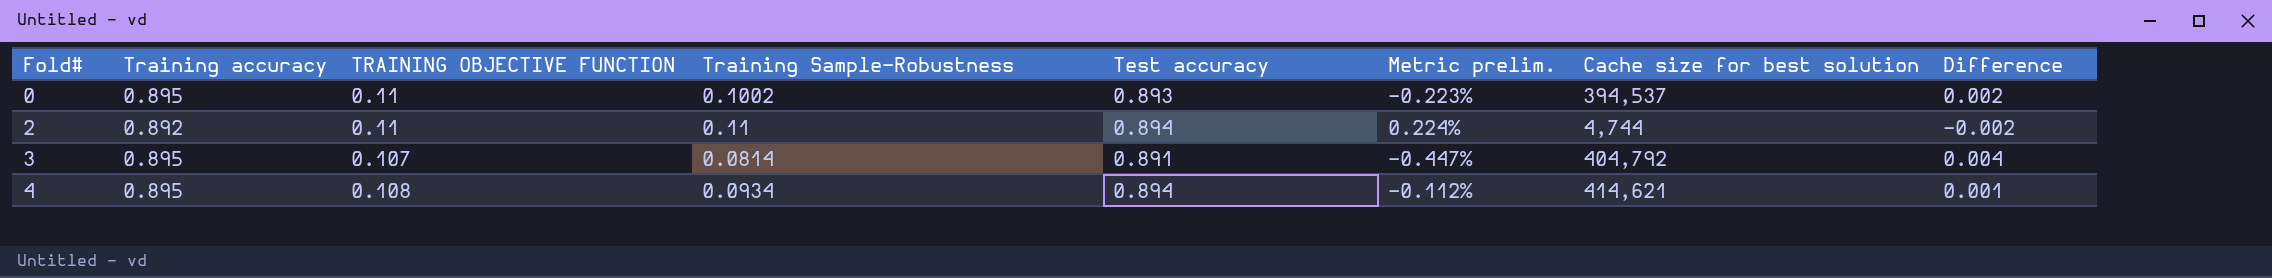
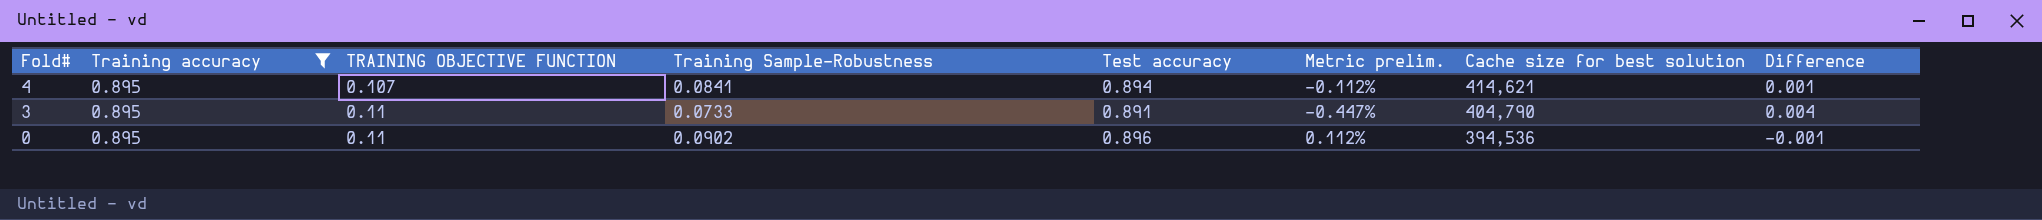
filter: none -> Training accuracy = 0.895
row order: Fold# ascending -> Fold# descending
4 | TRAINING OBJECTIVE FUNCTION: 0.108 -> 0.107
4 | Training Sample-Robustness: 0.0934 -> 0.0841
3 | TRAINING OBJECTIVE FUNCTION: 0.107 -> 0.11
3 | Training Sample-Robustness: 0.0814 -> 0.0733
3 | Cache size for best solution: 404,792 -> 404,790
0 | Training Sample-Robustness: 0.1002 -> 0.0902
0 | Test accuracy: 0.893 -> 0.896
0 | Metric prelim.: -0.223% -> 0.112%
0 | Cache size for best solution: 394,537 -> 394,536
0 | Difference: 0.002 -> -0.001

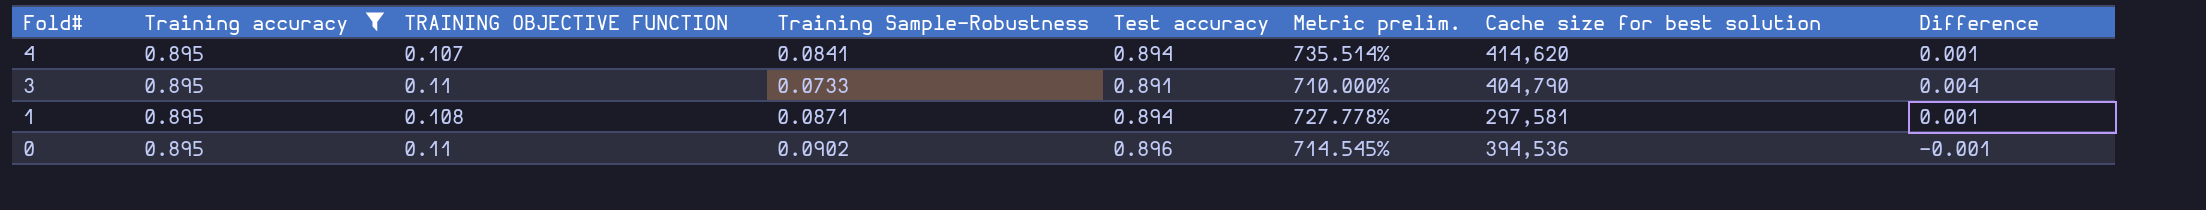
column Metric prelim. | formula: ([Test accuracy] - [Training accuracy]) / [Training accuracy] -> ([Test accuracy] - [TRAINING OBJECTIVE FUNCTION]) / [TRAINING OBJECTIVE FUNCTION]
4 | Cache size for best solution: 414,621 -> 414,620
row 1: none -> 0.895 | 0.108 | 0.0871 | 0.894 | 727.778% | 297,581 | 0.001

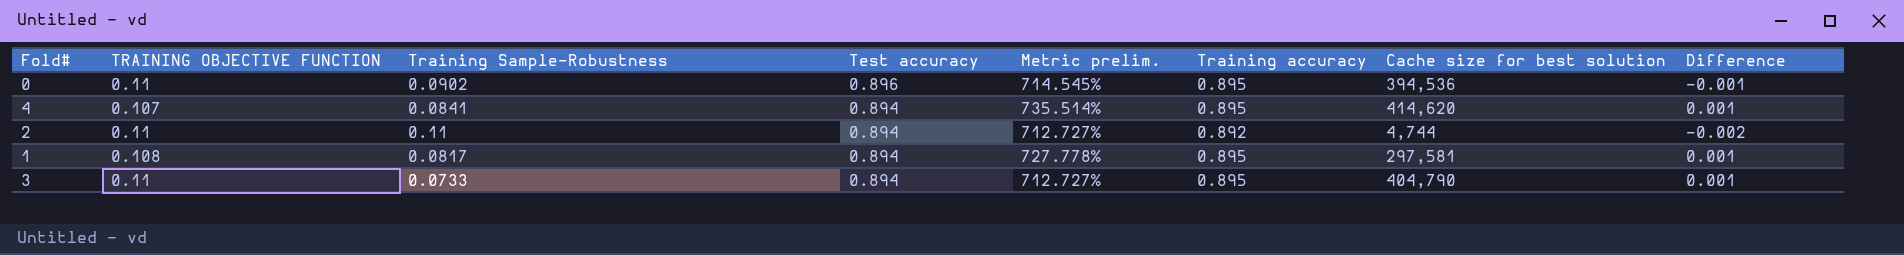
filter: Training accuracy = 0.895 -> none
row order: Fold# descending -> Test accuracy descending
column Training accuracy | position: 2 -> 6
1 | Training Sample-Robustness: 0.0871 -> 0.0817
3 | Test accuracy: 0.891 -> 0.894
3 | Metric prelim.: 710.000% -> 712.727%
3 | Difference: 0.004 -> 0.001

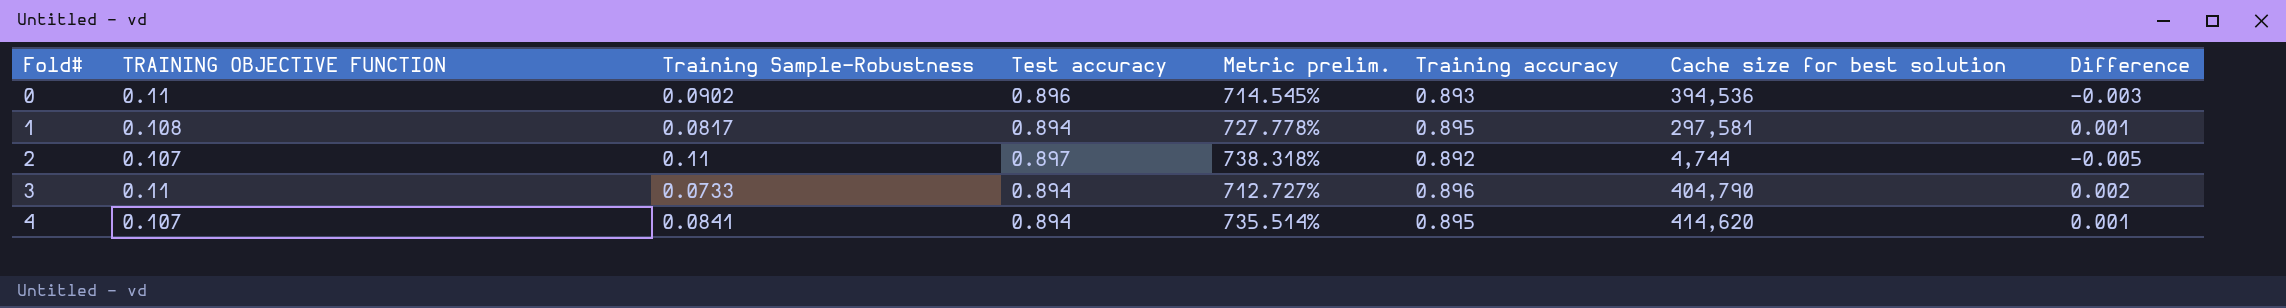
row order: Test accuracy descending -> Fold# ascending
0 | Training accuracy: 0.895 -> 0.893
0 | Difference: -0.001 -> -0.003
2 | TRAINING OBJECTIVE FUNCTION: 0.11 -> 0.107
2 | Test accuracy: 0.894 -> 0.897
2 | Metric prelim.: 712.727% -> 738.318%
2 | Difference: -0.002 -> -0.005
3 | Training accuracy: 0.895 -> 0.896
3 | Difference: 0.001 -> 0.002

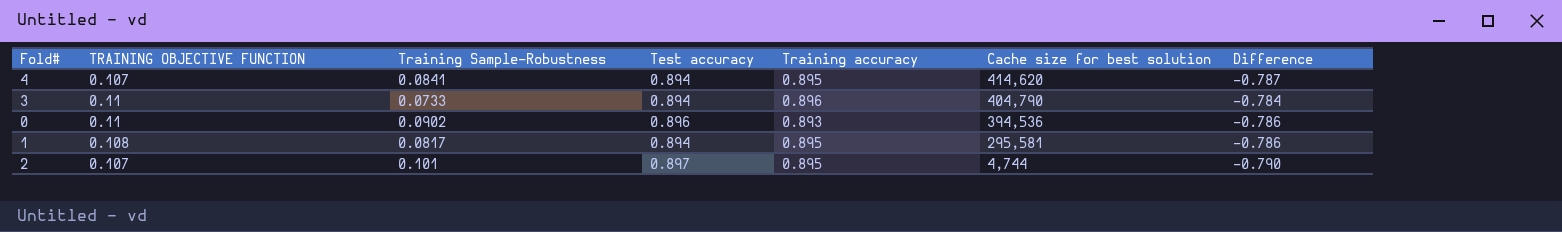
row order: Fold# ascending -> Cache size for best solution descending
column Metric prelim. | formula: ([Test accuracy] - [TRAINING OBJECTIVE FUNCTION]) / [TRAINING OBJECTIVE FUNCTION] -> none
column Difference | formula: [Training accuracy] - [Test accuracy] -> [TRAINING OBJECTIVE FUNCTION] - [Test accuracy]
1 | Cache size for best solution: 297,581 -> 295,581
2 | Training Sample-Robustness: 0.11 -> 0.101
2 | Training accuracy: 0.892 -> 0.895

